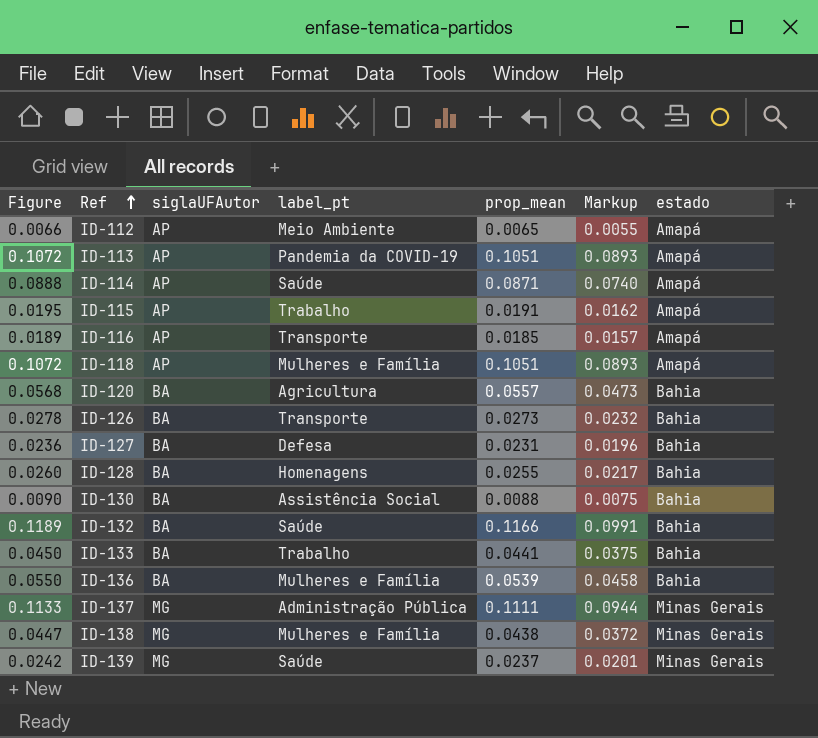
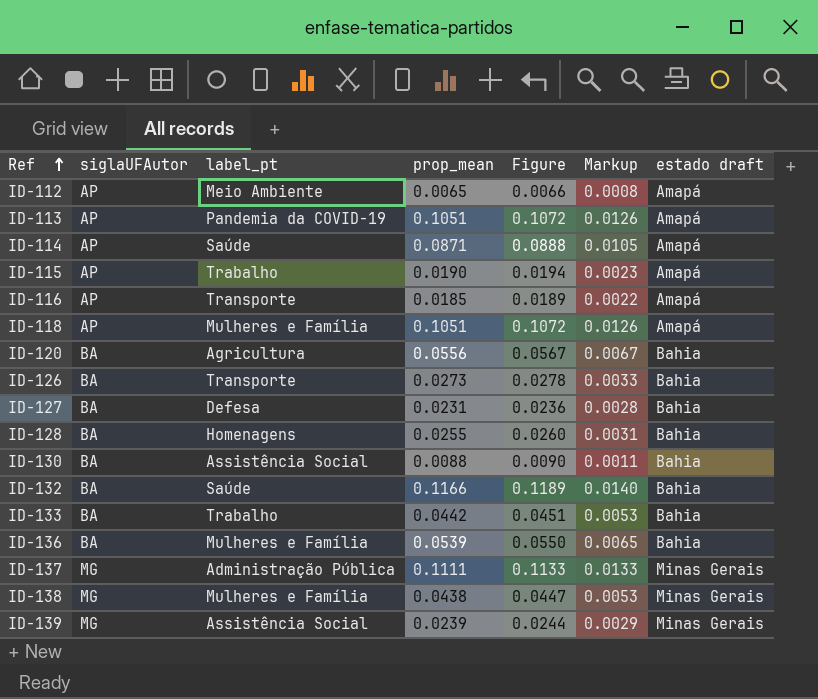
column Figure | position: 1 -> 5
column Markup | formula: [prop_mean] * 0.85 -> [prop_mean] * 0.12
column name: estado -> estado draft
ID-115 | prop_mean: 0.0191 -> 0.0190
ID-115 | Figure: 0.0195 -> 0.0194
ID-120 | prop_mean: 0.0557 -> 0.0556
ID-120 | Figure: 0.0568 -> 0.0567
ID-133 | prop_mean: 0.0441 -> 0.0442
ID-133 | Figure: 0.0450 -> 0.0451
ID-139 | label_pt: Saúde -> Assistência Social
ID-139 | prop_mean: 0.0237 -> 0.0239
ID-139 | Figure: 0.0242 -> 0.0244

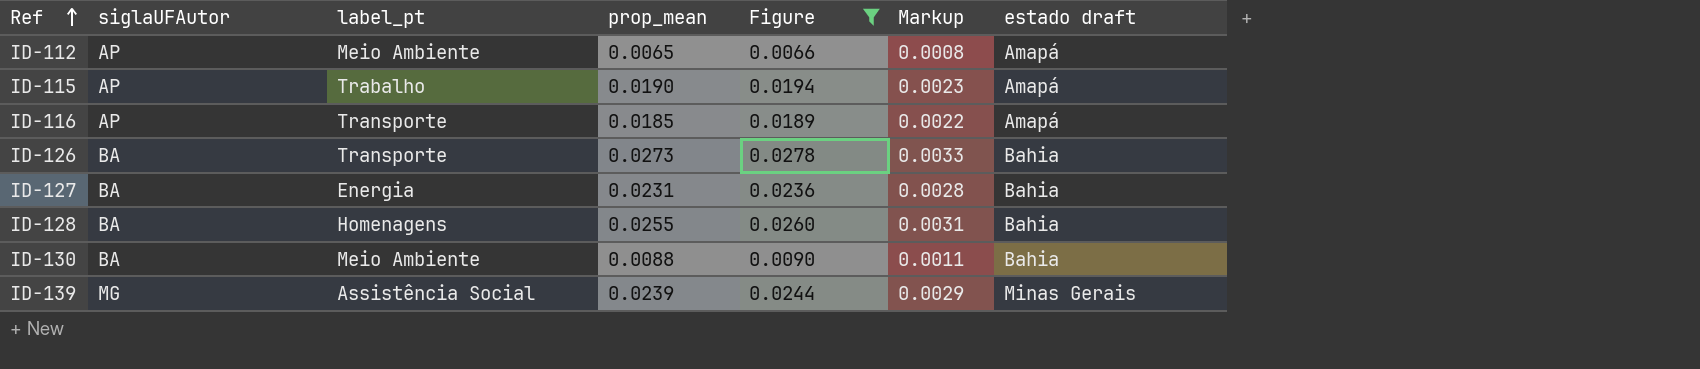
filter: none -> Figure <= 0.0278
ID-127 | label_pt: Defesa -> Energia
ID-130 | label_pt: Assistência Social -> Meio Ambiente

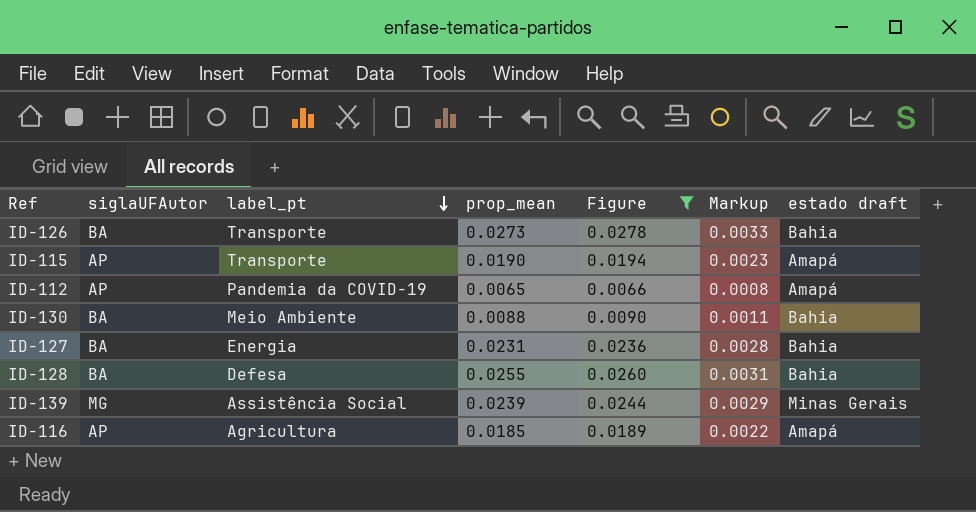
row order: Ref ascending -> label_pt descending
ID-115 | label_pt: Trabalho -> Transporte
ID-112 | label_pt: Meio Ambiente -> Pandemia da COVID-19
ID-128 | label_pt: Homenagens -> Defesa
ID-116 | label_pt: Transporte -> Agricultura

